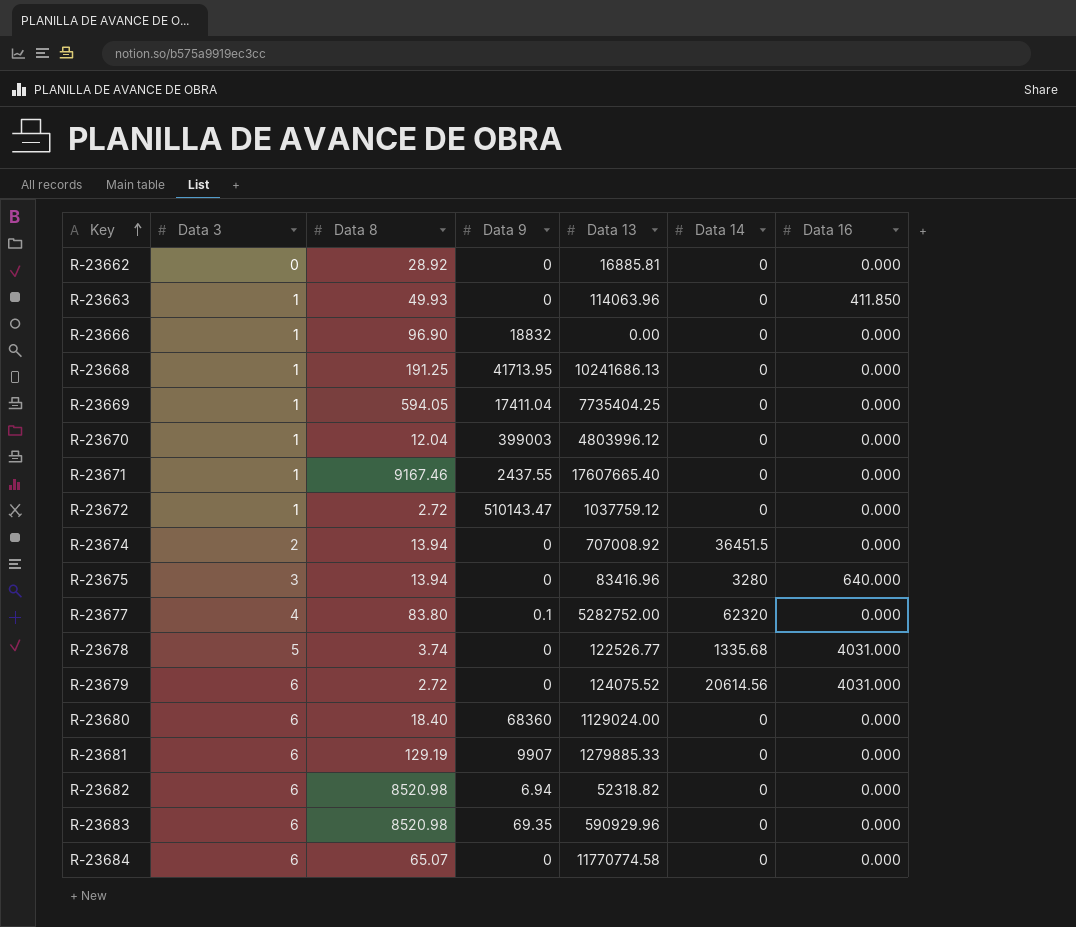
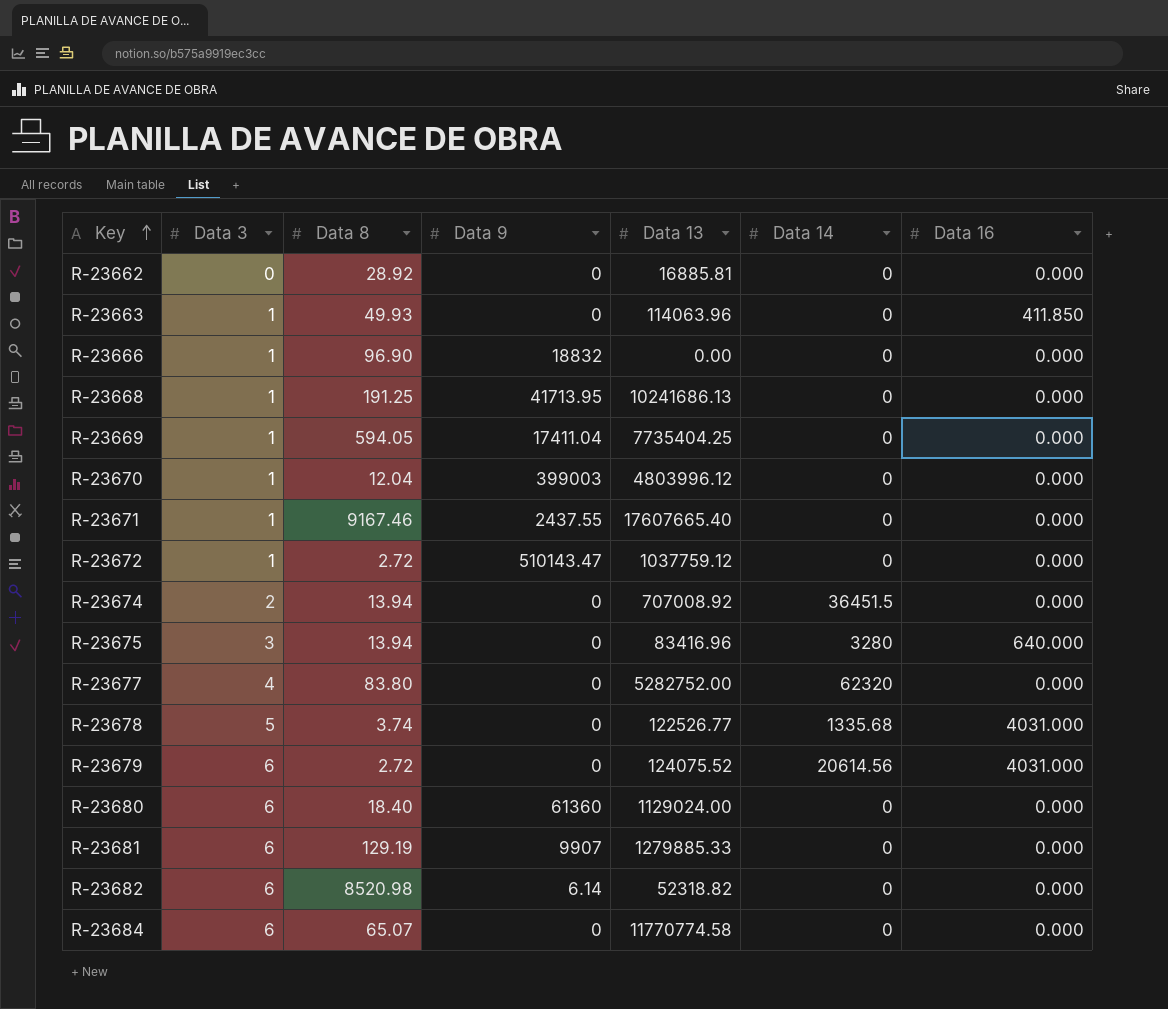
row R-23683: 6 | 8520.98 | 69.35 | 590929.96 | 0 | 0.000 -> none
R-23677 | Data 9: 0.1 -> 0
R-23680 | Data 9: 68360 -> 61360
R-23682 | Data 9: 6.94 -> 6.14

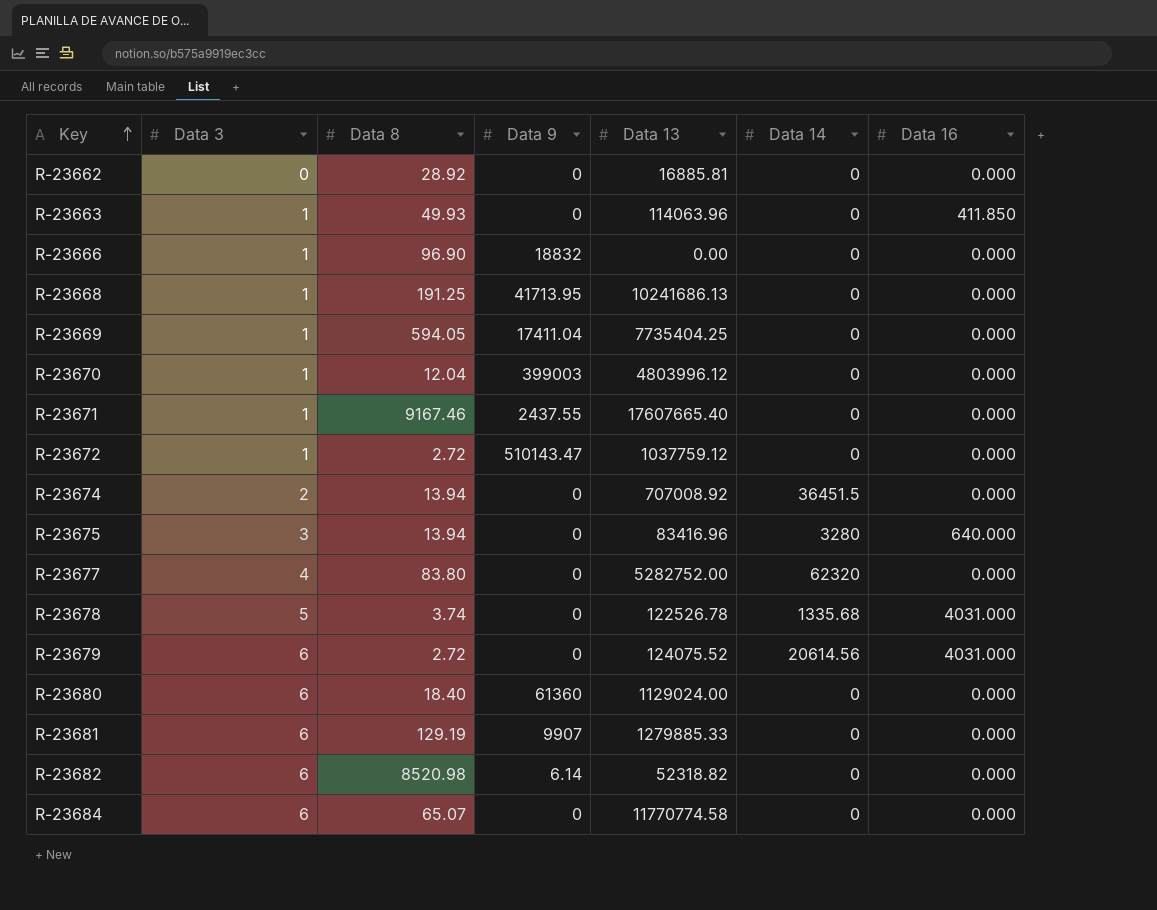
R-23678 | Data 13: 122526.77 -> 122526.78

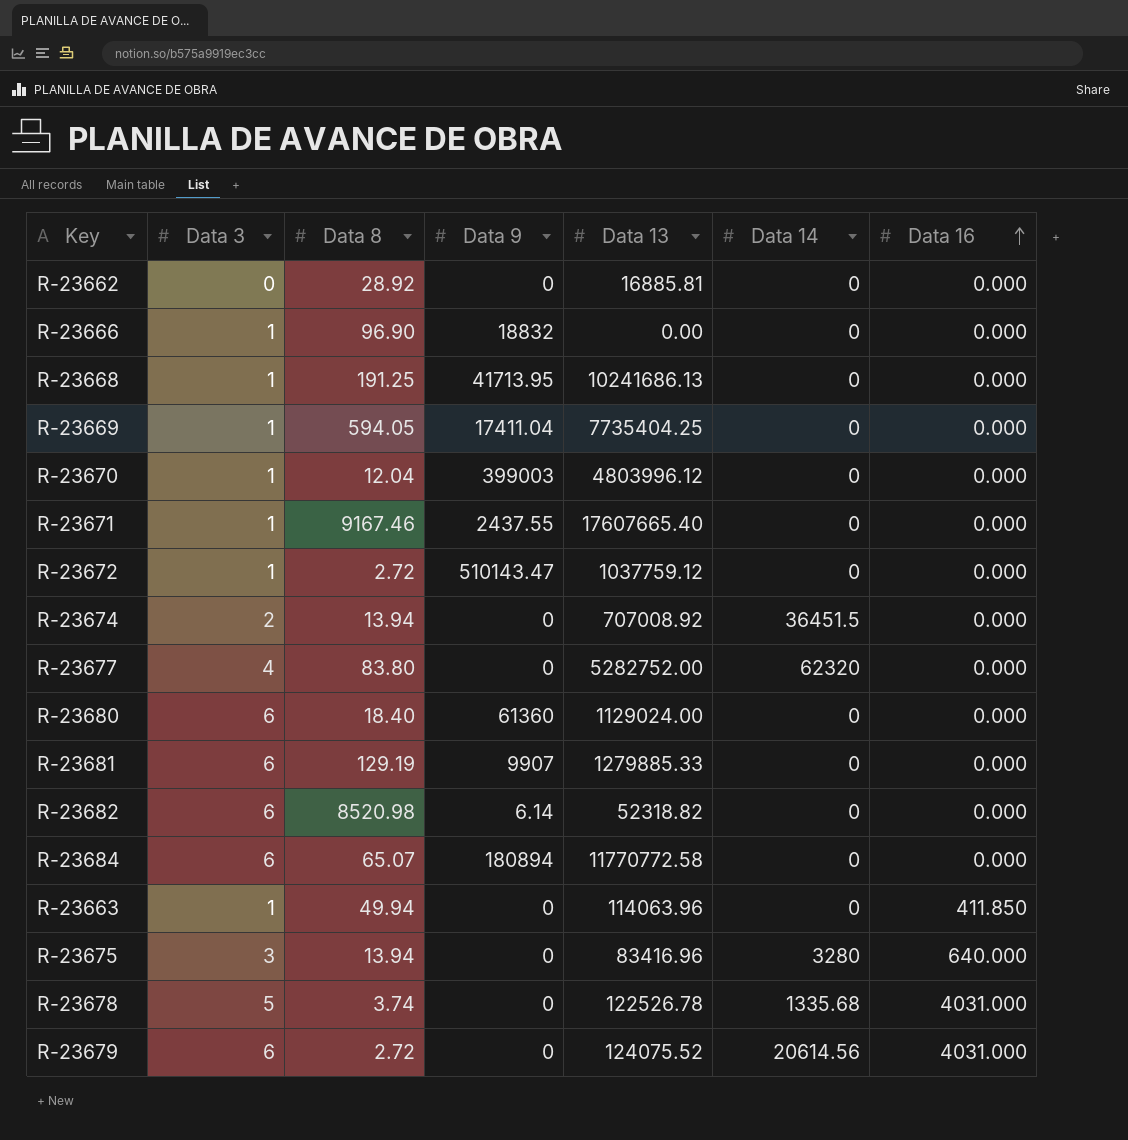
row order: Key ascending -> Data 16 ascending
R-23684 | Data 9: 0 -> 180894
R-23684 | Data 13: 11770774.58 -> 11770772.58
R-23663 | Data 8: 49.93 -> 49.94

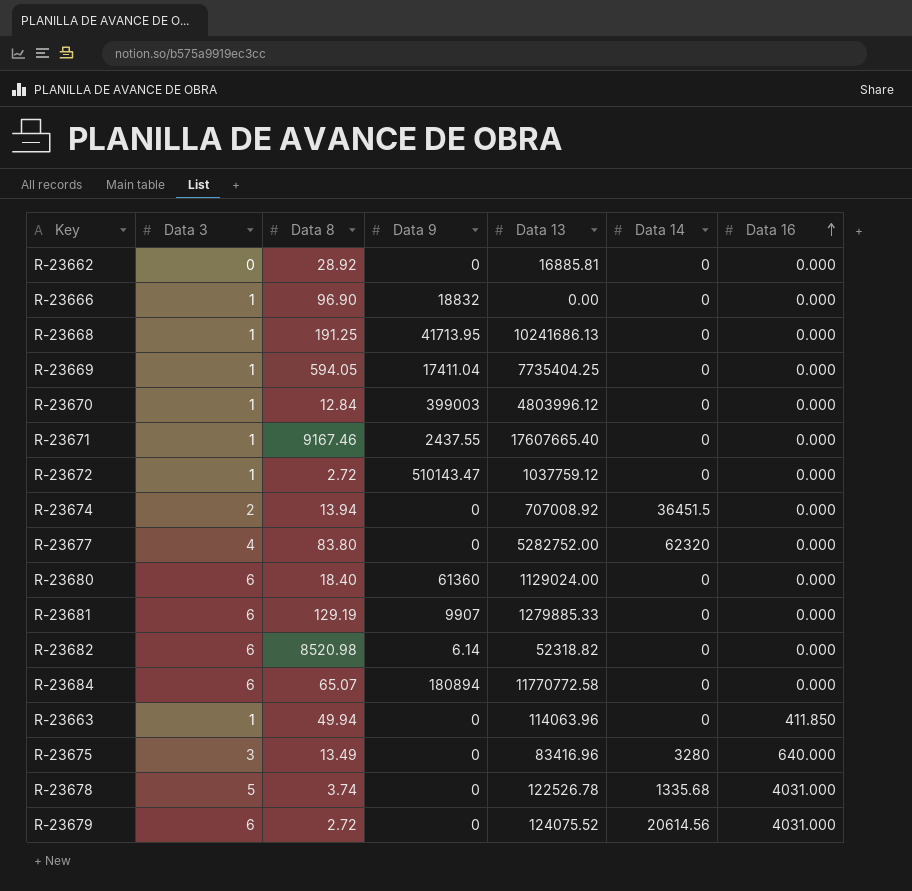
R-23670 | Data 8: 12.04 -> 12.84
R-23675 | Data 8: 13.94 -> 13.49

